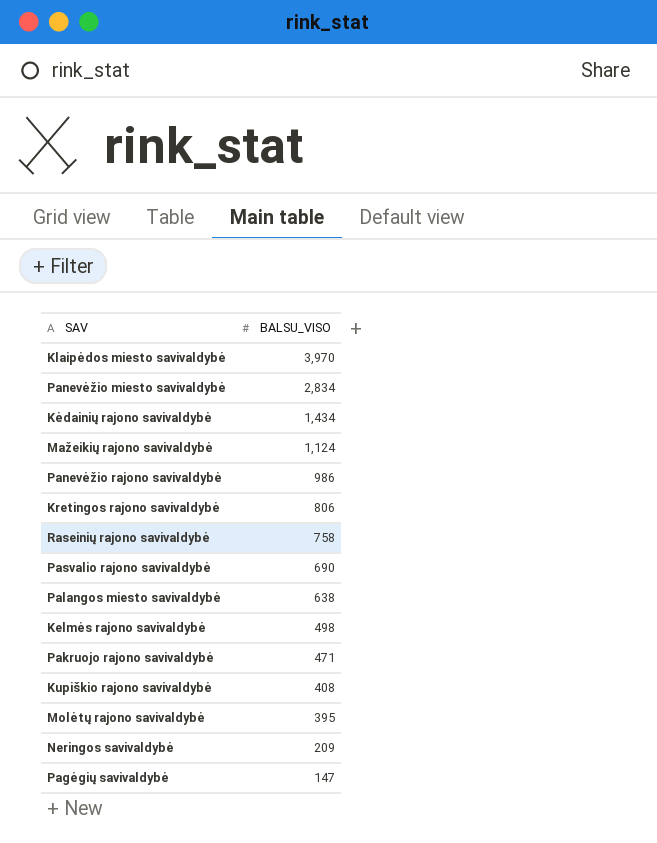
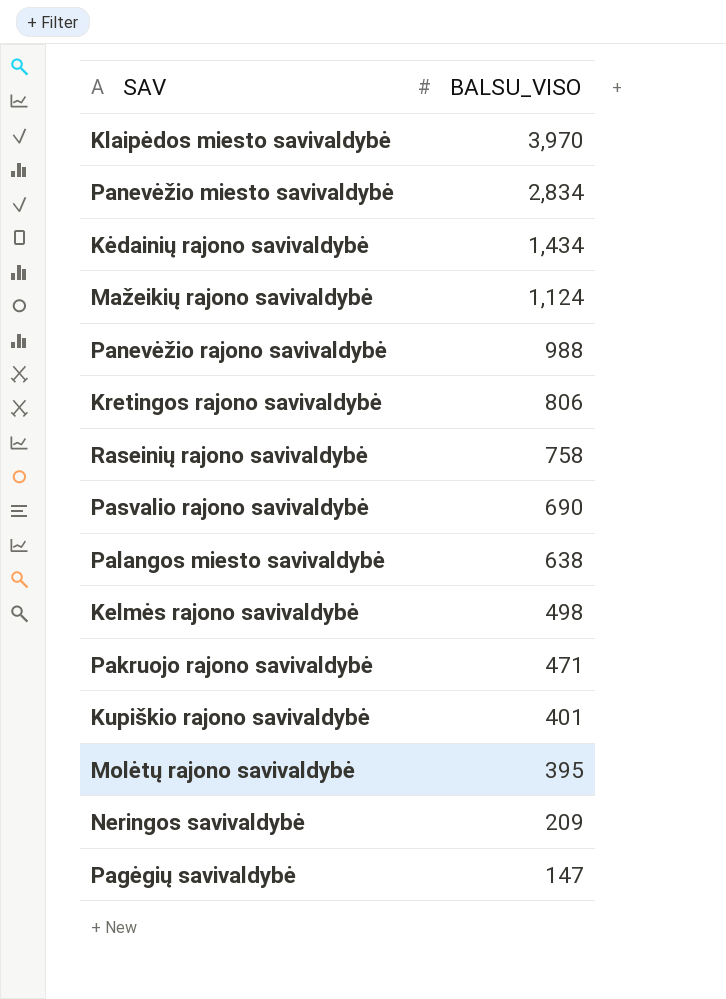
Panevėžio rajono savivaldybė | BALSU_VISO: 986 -> 988
Kupiškio rajono savivaldybė | BALSU_VISO: 408 -> 401

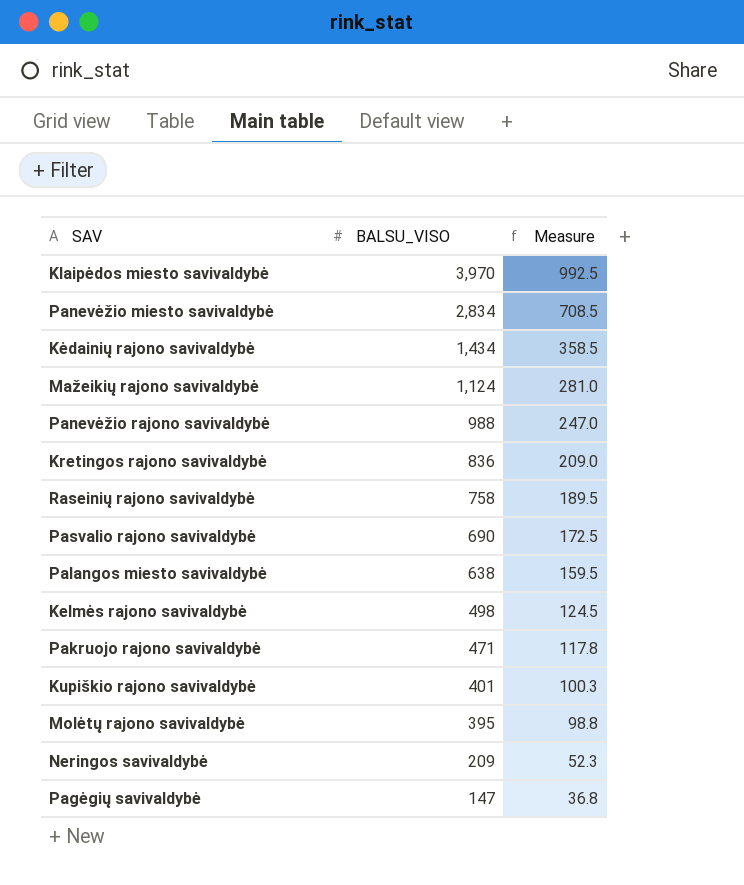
column Measure | formula: none -> [BALSU_VISO] * 0.25
Kretingos rajono savivaldybė | BALSU_VISO: 806 -> 836

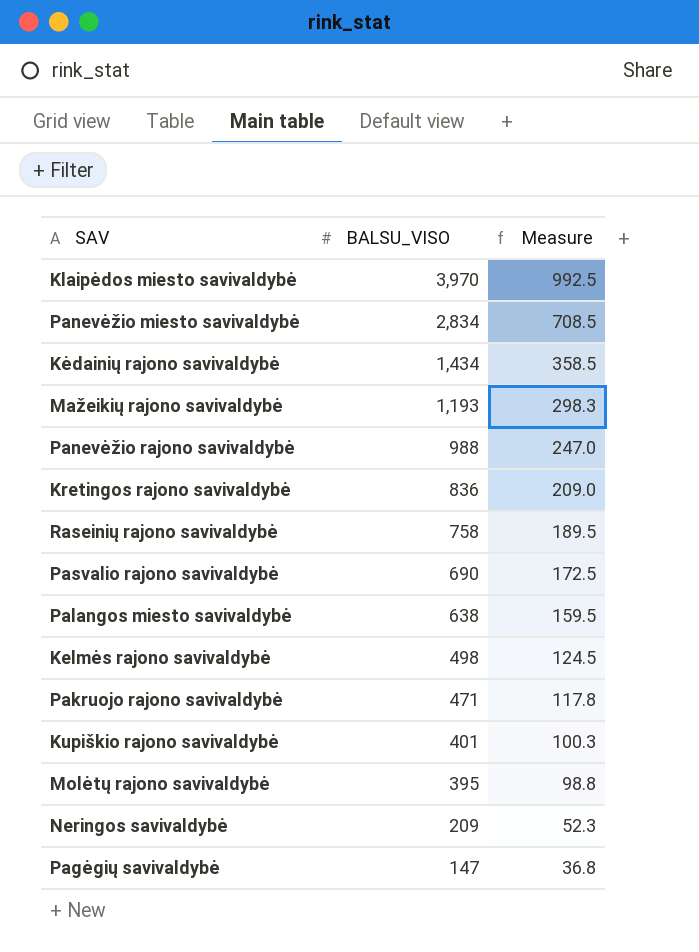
Mažeikių rajono savivaldybė | BALSU_VISO: 1,124 -> 1,193
Mažeikių rajono savivaldybė | Measure: 281.0 -> 298.3

